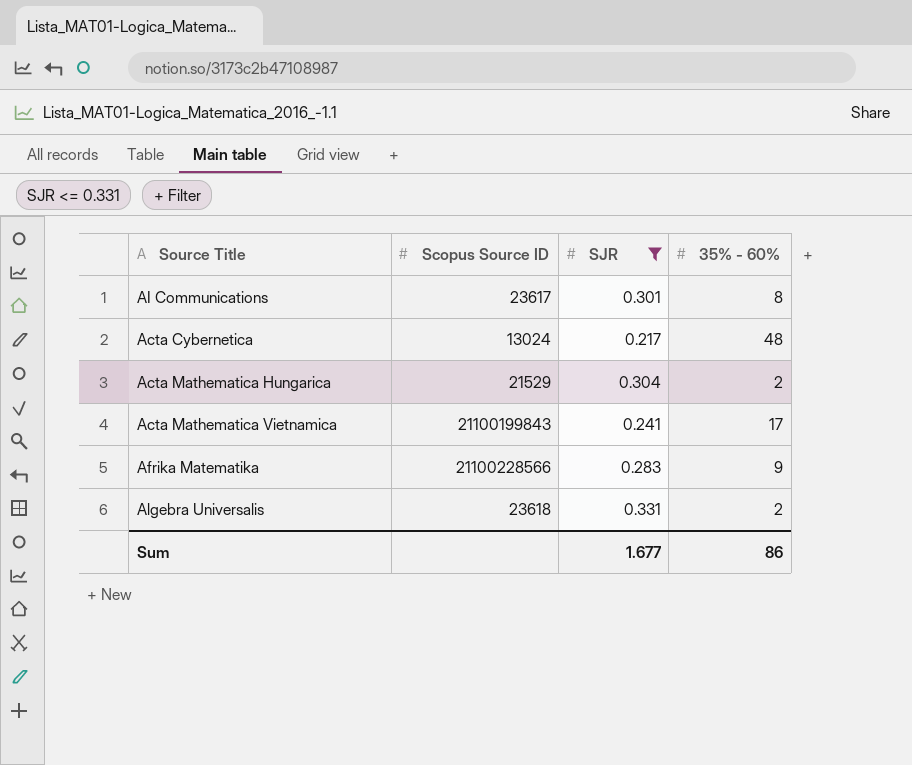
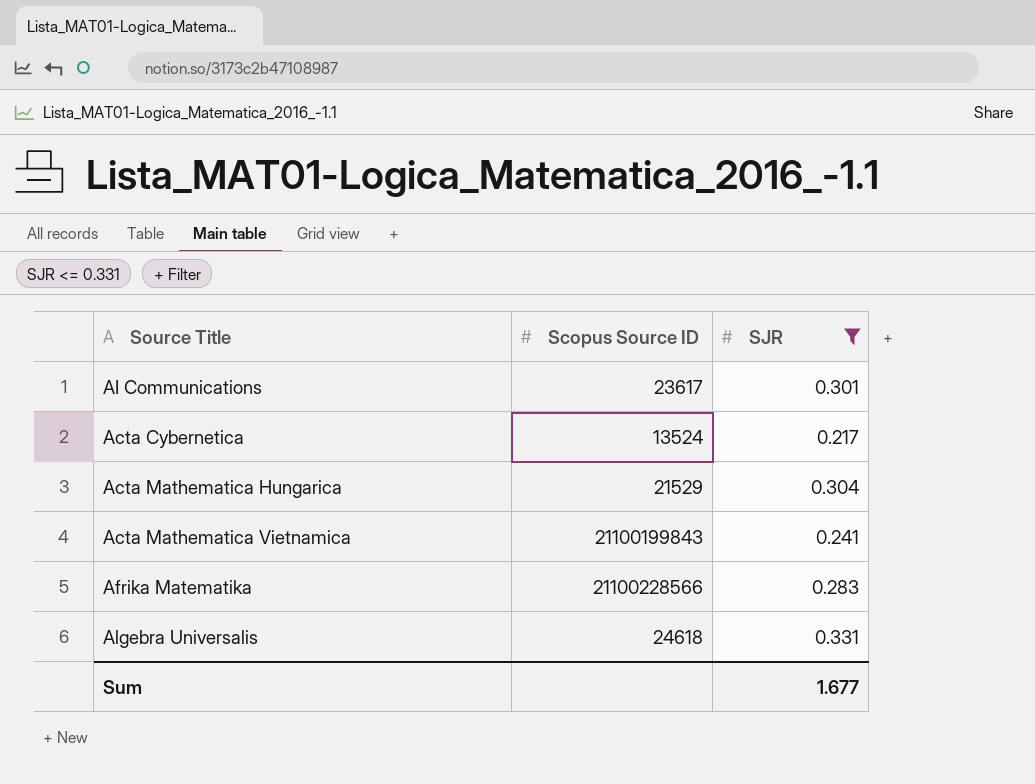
column 35% - 60% | position: 4 -> none
Acta Cybernetica | Scopus Source ID: 13024 -> 13524
Algebra Universalis | Scopus Source ID: 23618 -> 24618

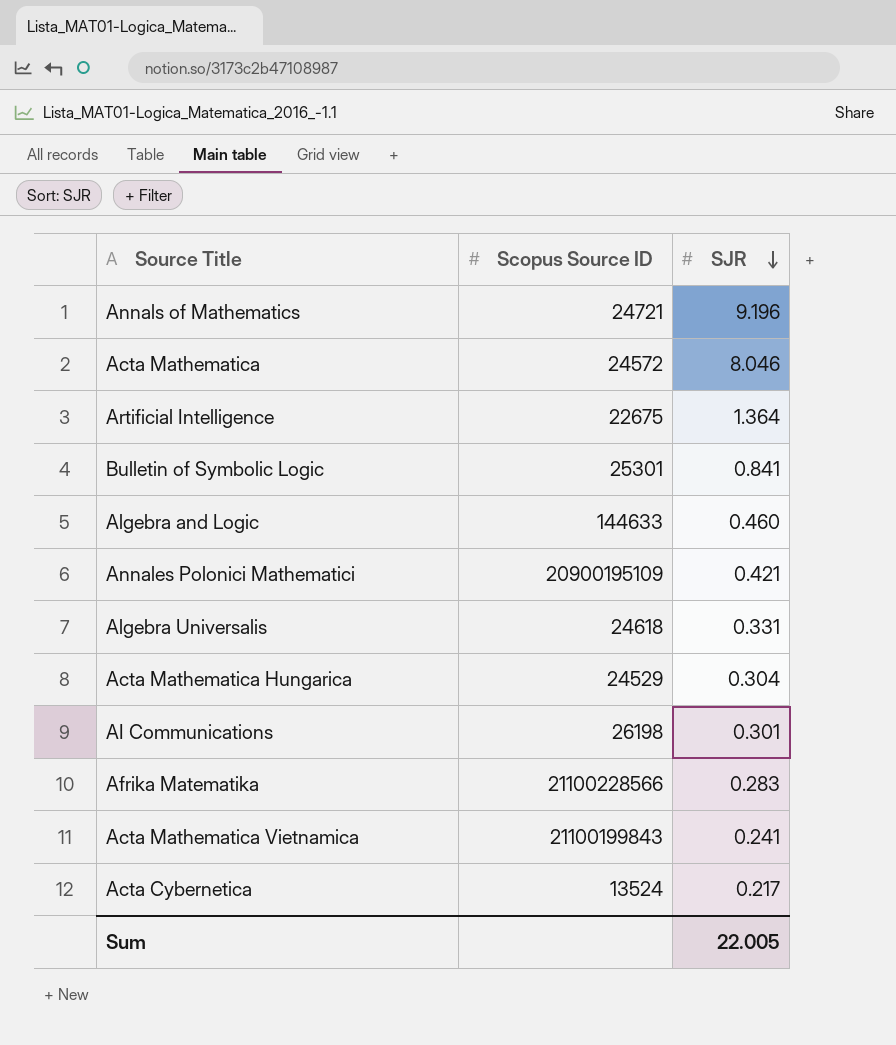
filter: SJR <= 0.331 -> none
row order: none -> SJR descending
Acta Mathematica Hungarica | Scopus Source ID: 21529 -> 24529
AI Communications | Scopus Source ID: 23617 -> 26198
Sum | SJR: 1.677 -> 22.005

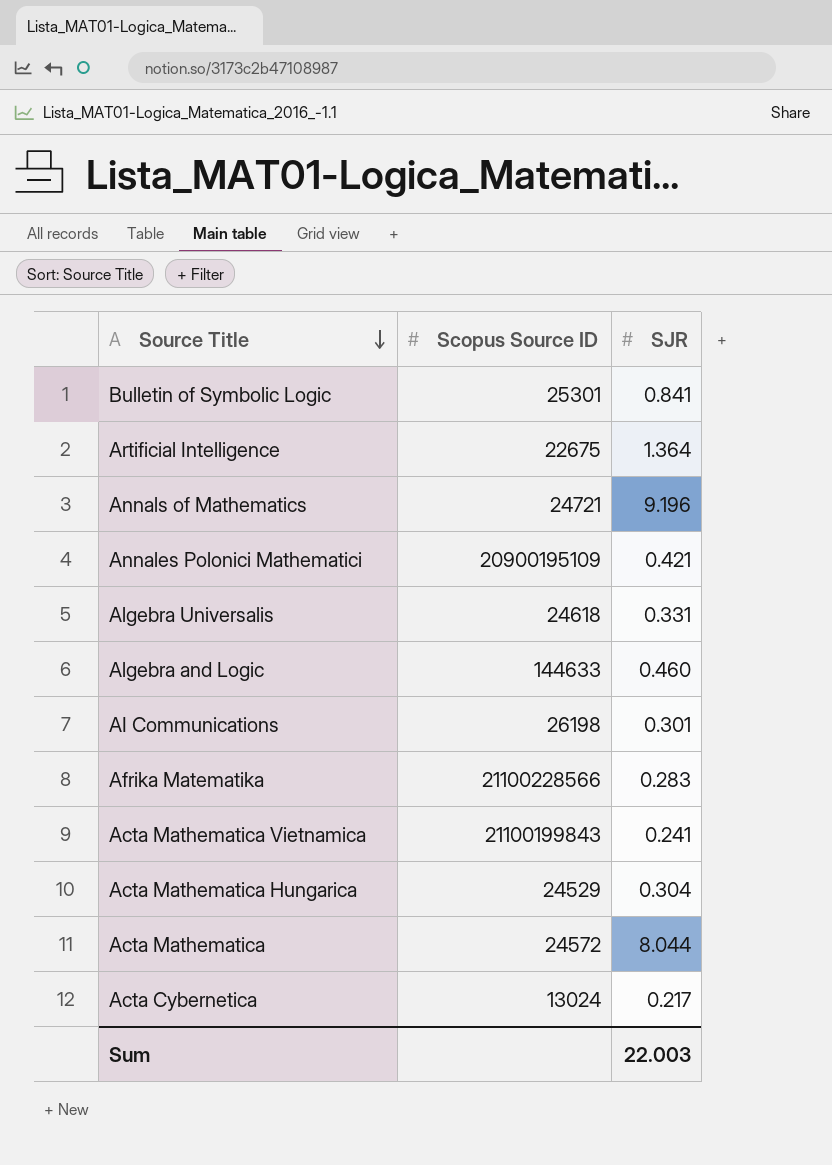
row order: SJR descending -> Source Title descending
Acta Mathematica | SJR: 8.046 -> 8.044
Acta Cybernetica | Scopus Source ID: 13524 -> 13024
Sum | SJR: 22.005 -> 22.003

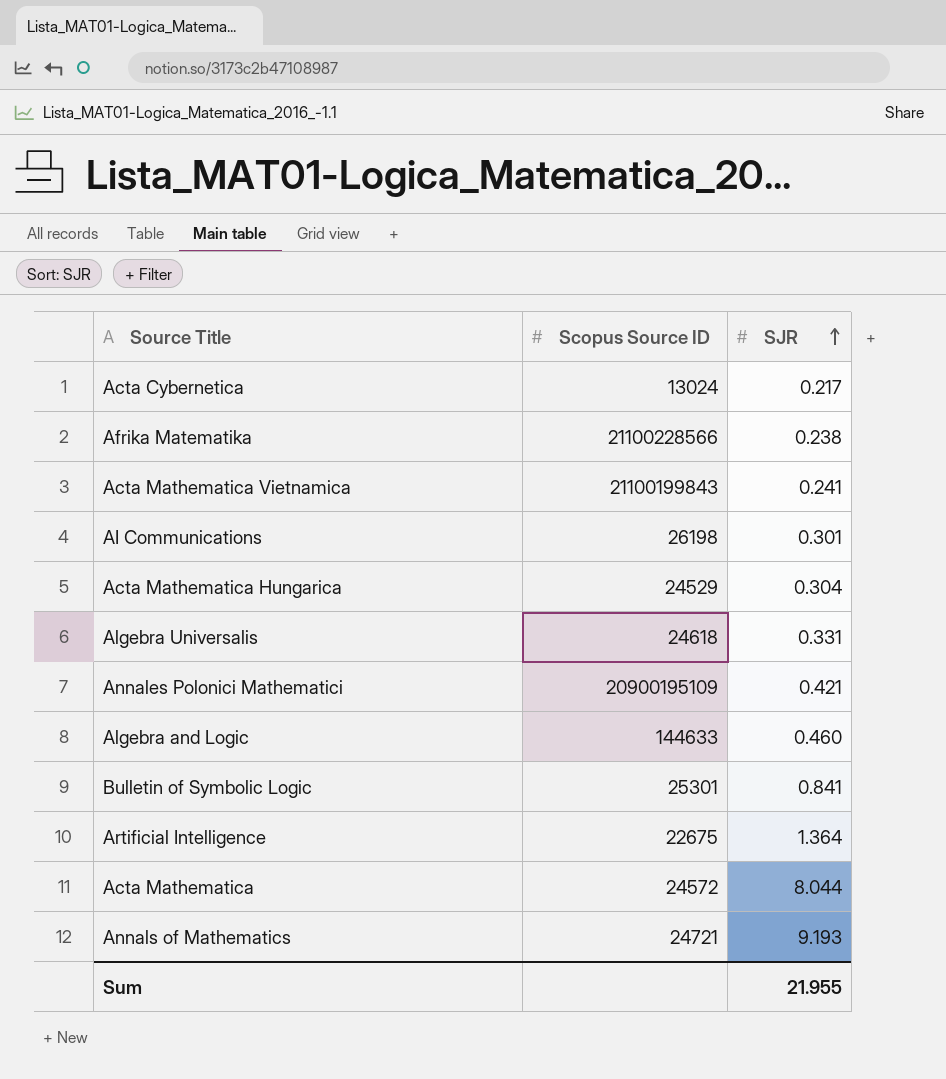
row order: Source Title descending -> SJR ascending
Afrika Matematika | SJR: 0.283 -> 0.238
Annals of Mathematics | SJR: 9.196 -> 9.193
Sum | SJR: 22.003 -> 21.955

